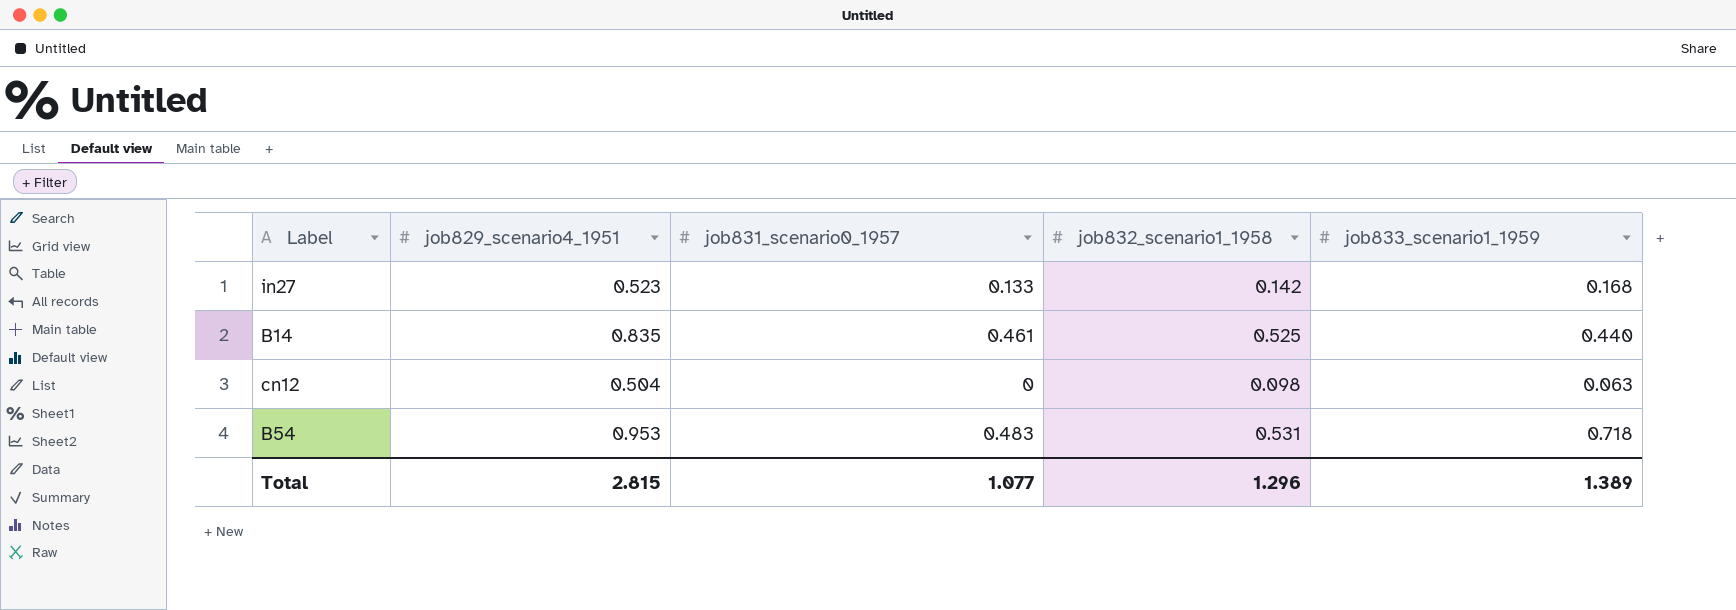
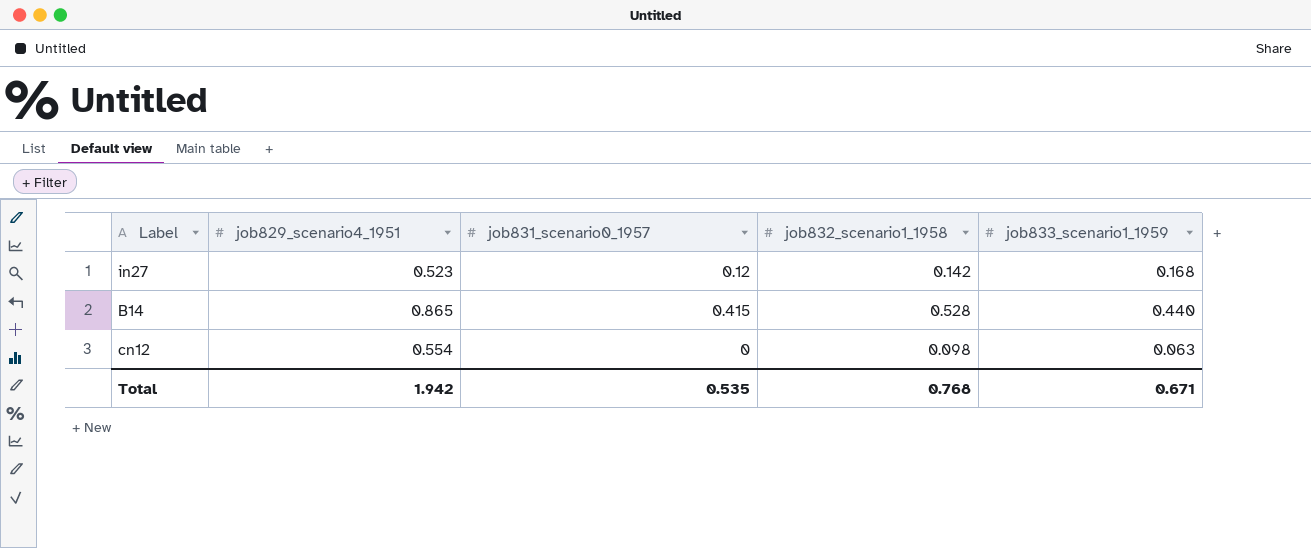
row B54: 0.953 | 0.483 | 0.531 | 0.718 -> none
in27 | job831_scenario0_1957: 0.133 -> 0.12
B14 | job829_scenario4_1951: 0.835 -> 0.865
B14 | job831_scenario0_1957: 0.461 -> 0.415
B14 | job832_scenario1_1958: 0.525 -> 0.528
cn12 | job829_scenario4_1951: 0.504 -> 0.554
Total | job829_scenario4_1951: 2.815 -> 1.942
Total | job831_scenario0_1957: 1.077 -> 0.535
Total | job832_scenario1_1958: 1.296 -> 0.768
Total | job833_scenario1_1959: 1.389 -> 0.671

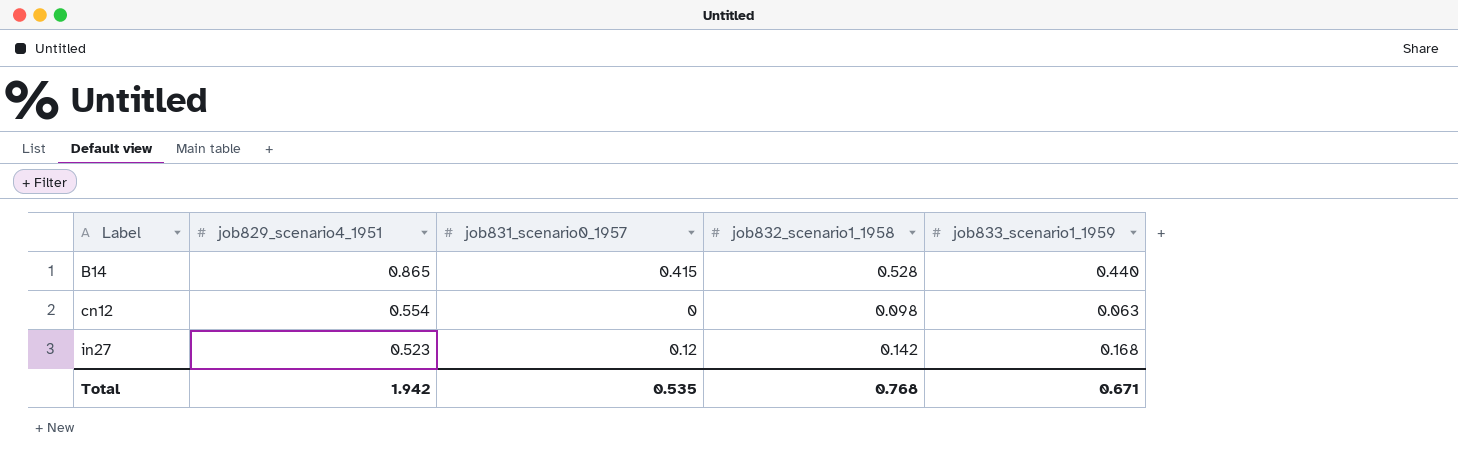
row order: none -> Label ascending

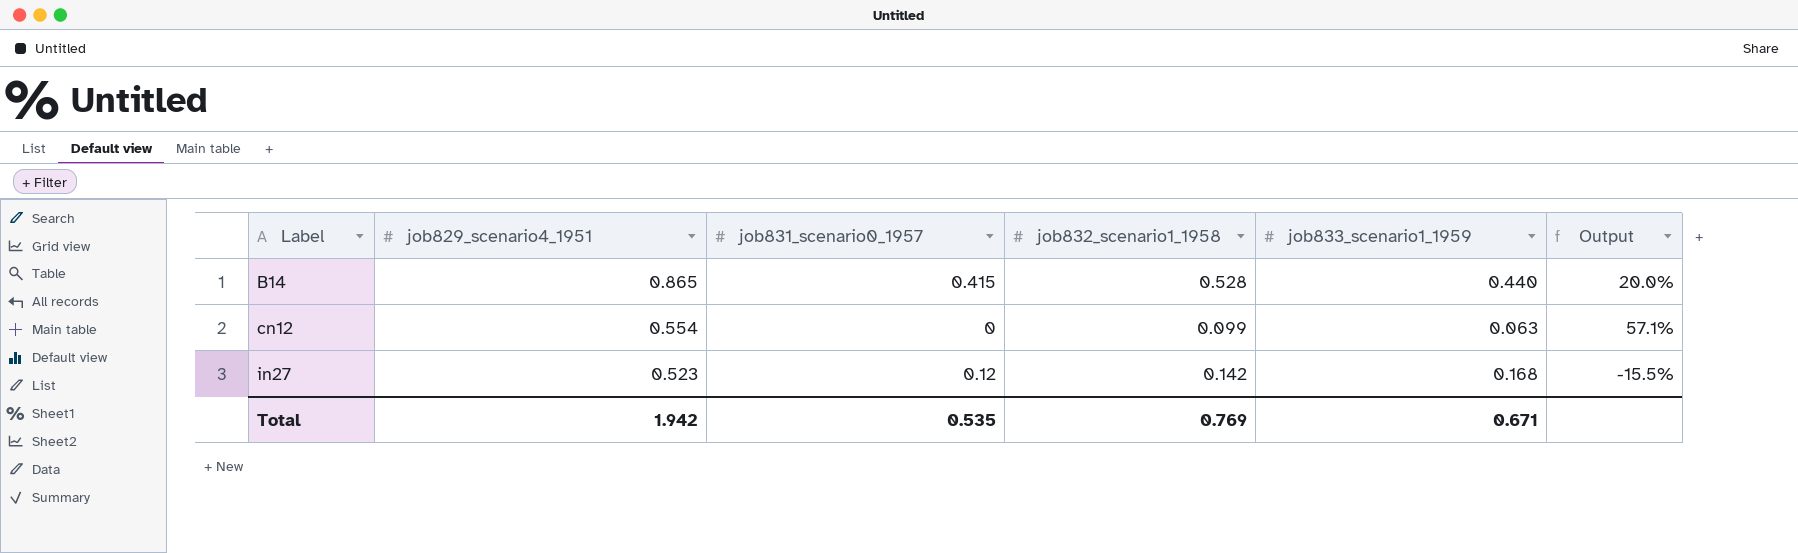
column Output | formula: none -> ([job832_scenario1_1958] - [job833_scenario1_1959]) / [job833_scenario1_1959]
cn12 | job832_scenario1_1958: 0.098 -> 0.099
Total | job832_scenario1_1958: 0.768 -> 0.769

